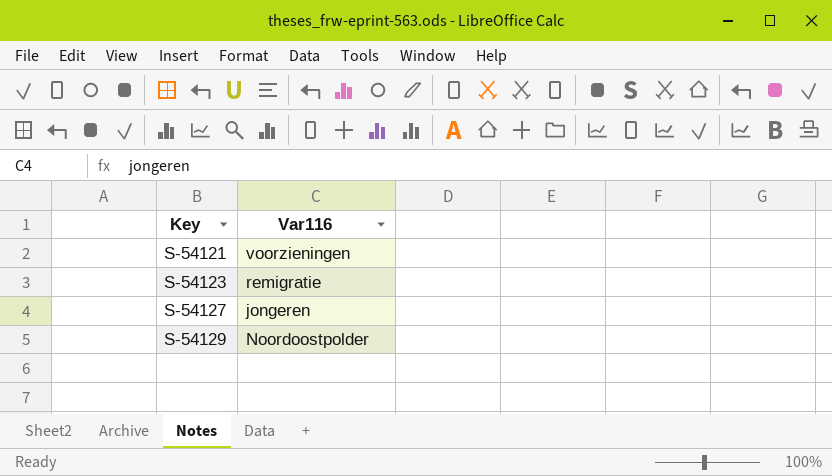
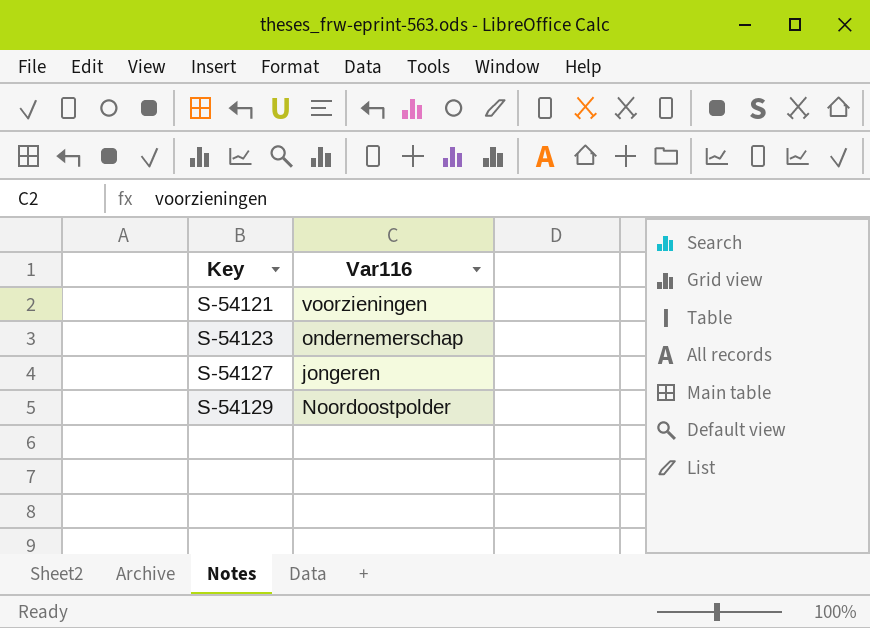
S-54123 | Var116: remigratie -> ondernemerschap

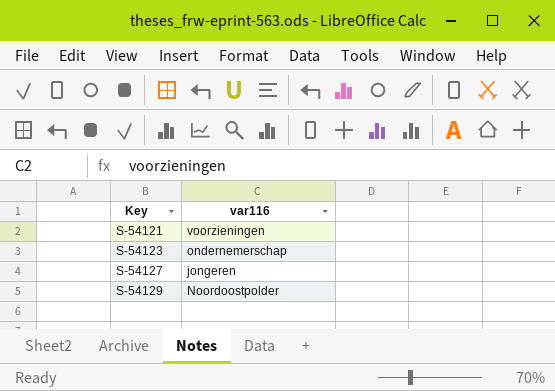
column name: Var116 -> var116

